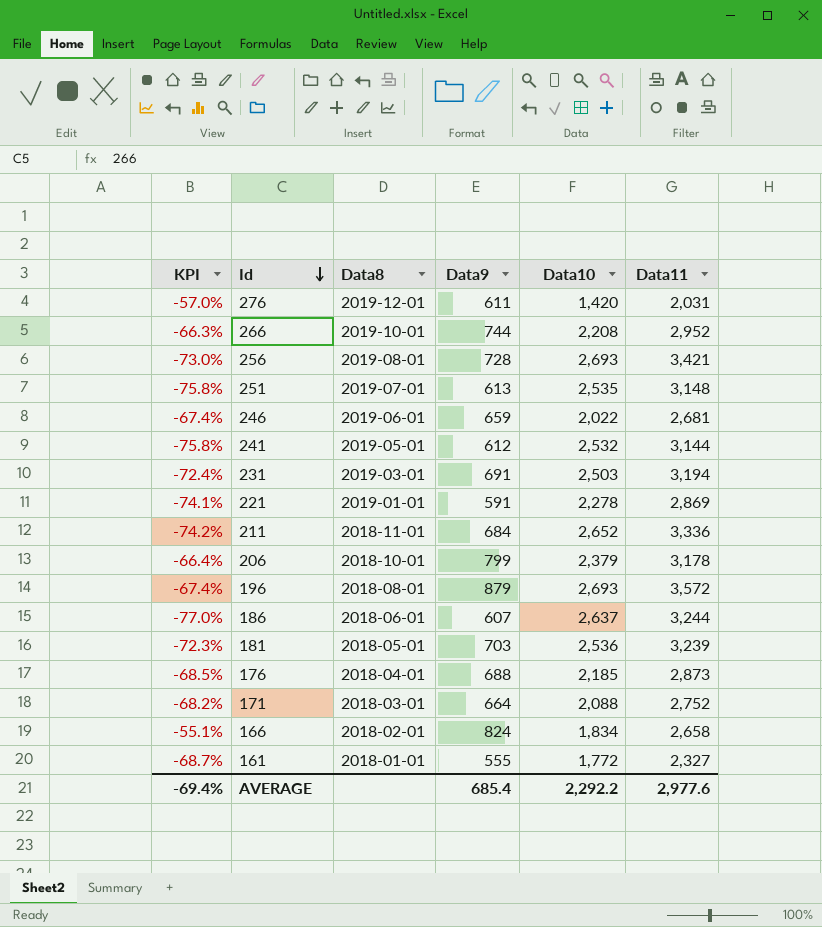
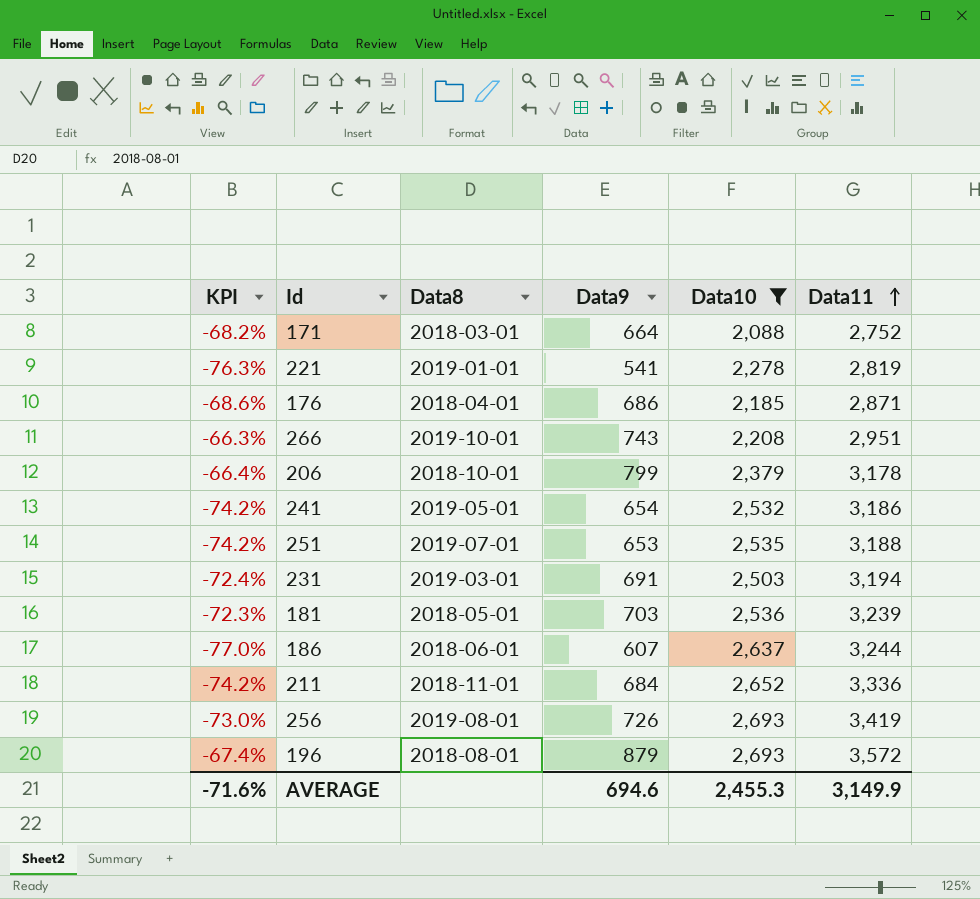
filter: none -> Data10 >= 2,088
row order: Id descending -> Data11 ascending
221 | KPI: -74.1% -> -76.3%
221 | Data9: 591 -> 541
221 | Data11: 2,869 -> 2,819
176 | KPI: -68.5% -> -68.6%
176 | Data9: 688 -> 686
176 | Data11: 2,873 -> 2,871
266 | Data9: 744 -> 743
266 | Data11: 2,952 -> 2,951
241 | KPI: -75.8% -> -74.2%
241 | Data9: 612 -> 654
241 | Data11: 3,144 -> 3,186
251 | KPI: -75.8% -> -74.2%
251 | Data9: 613 -> 653
251 | Data11: 3,148 -> 3,188
256 | Data9: 728 -> 726
256 | Data11: 3,421 -> 3,419
AVERAGE | KPI: -69.4% -> -71.6%
AVERAGE | Data9: 685.4 -> 694.6
AVERAGE | Data10: 2,292.2 -> 2,455.3
AVERAGE | Data11: 2,977.6 -> 3,149.9

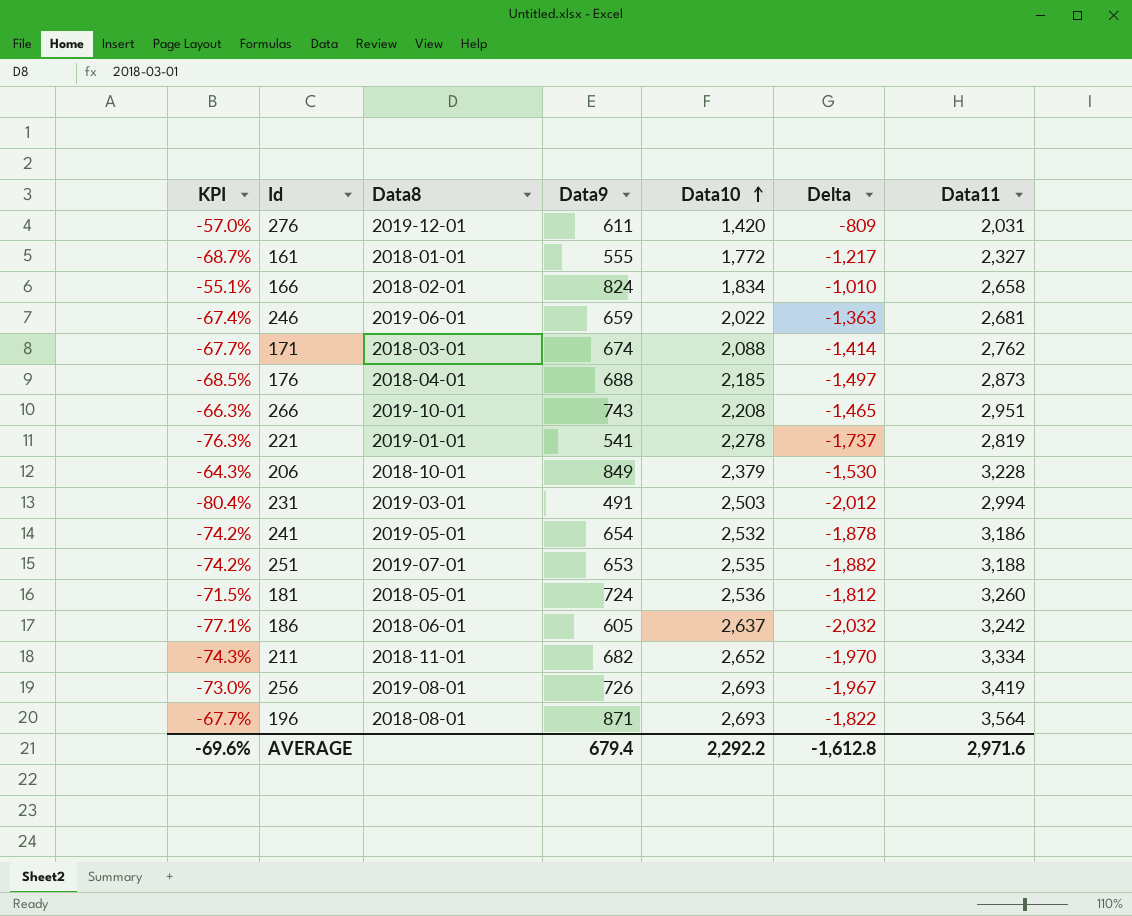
filter: Data10 >= 2,088 -> none
row order: Data11 ascending -> Data10 ascending
column Delta | formula: none -> [Data9] - [Data10]
171 | KPI: -68.2% -> -67.7%
171 | Data9: 664 -> 674
171 | Data11: 2,752 -> 2,762
176 | KPI: -68.6% -> -68.5%
176 | Data9: 686 -> 688
176 | Data11: 2,871 -> 2,873
206 | KPI: -66.4% -> -64.3%
206 | Data9: 799 -> 849
206 | Data11: 3,178 -> 3,228
231 | KPI: -72.4% -> -80.4%
231 | Data9: 691 -> 491
231 | Data11: 3,194 -> 2,994
181 | KPI: -72.3% -> -71.5%
181 | Data9: 703 -> 724
181 | Data11: 3,239 -> 3,260
186 | KPI: -77.0% -> -77.1%
186 | Data9: 607 -> 605
186 | Data11: 3,244 -> 3,242
211 | KPI: -74.2% -> -74.3%
211 | Data9: 684 -> 682
211 | Data11: 3,336 -> 3,334
196 | KPI: -67.4% -> -67.7%
196 | Data9: 879 -> 871
196 | Data11: 3,572 -> 3,564
AVERAGE | KPI: -71.6% -> -69.6%
AVERAGE | Data9: 694.6 -> 679.4
AVERAGE | Data10: 2,455.3 -> 2,292.2
AVERAGE | Data11: 3,149.9 -> 2,971.6

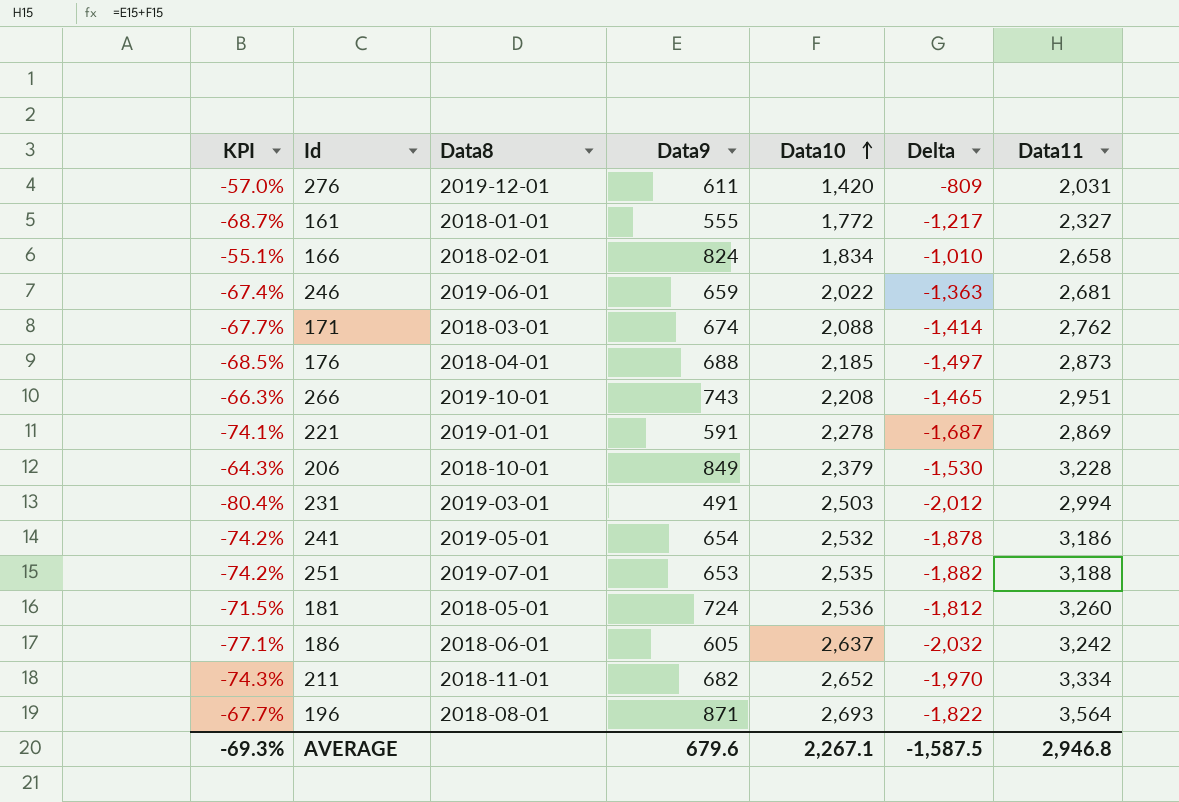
row 256: -73.0% | 2019-08-01 | 726 | 2,693 | -1,967 | 3,419 -> none
221 | KPI: -76.3% -> -74.1%
221 | Data9: 541 -> 591
221 | Delta: -1,737 -> -1,687
221 | Data11: 2,819 -> 2,869
AVERAGE | KPI: -69.6% -> -69.3%
AVERAGE | Data9: 679.4 -> 679.6
AVERAGE | Data10: 2,292.2 -> 2,267.1
AVERAGE | Delta: -1,612.8 -> -1,587.5
AVERAGE | Data11: 2,971.6 -> 2,946.8

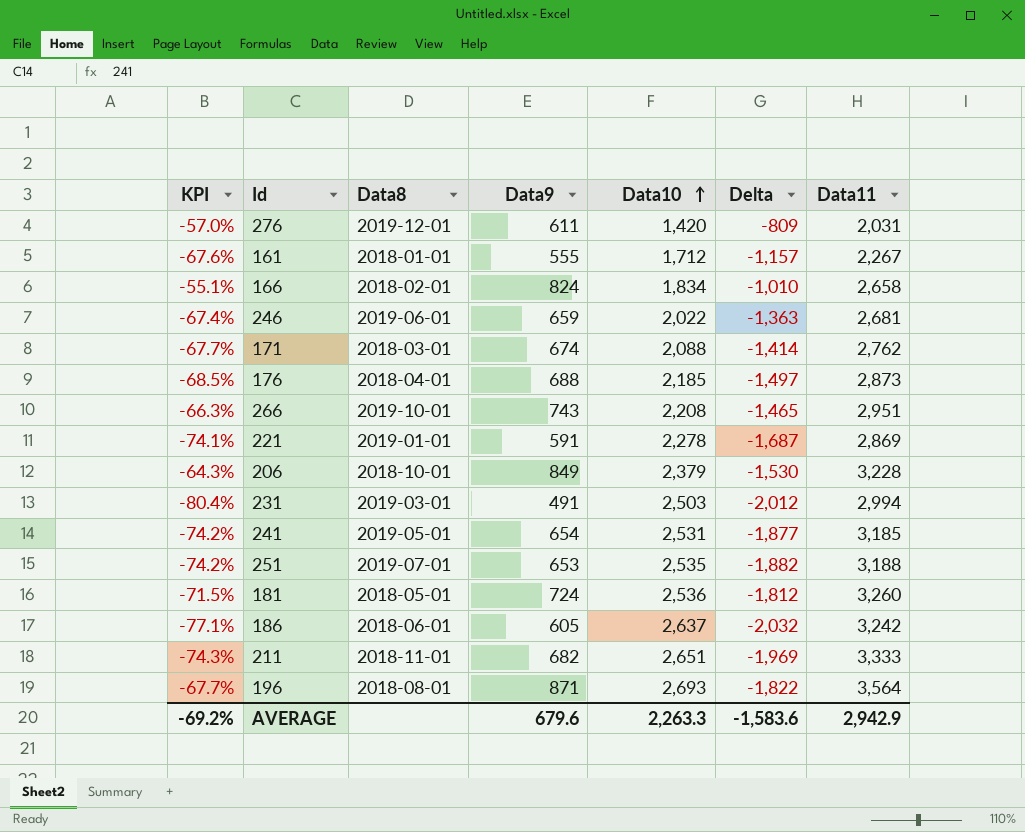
161 | KPI: -68.7% -> -67.6%
161 | Data10: 1,772 -> 1,712
161 | Delta: -1,217 -> -1,157
161 | Data11: 2,327 -> 2,267
241 | Data10: 2,532 -> 2,531
241 | Delta: -1,878 -> -1,877
241 | Data11: 3,186 -> 3,185
211 | Data10: 2,652 -> 2,651
211 | Delta: -1,970 -> -1,969
211 | Data11: 3,334 -> 3,333
AVERAGE | KPI: -69.3% -> -69.2%
AVERAGE | Data10: 2,267.1 -> 2,263.3
AVERAGE | Delta: -1,587.5 -> -1,583.6
AVERAGE | Data11: 2,946.8 -> 2,942.9

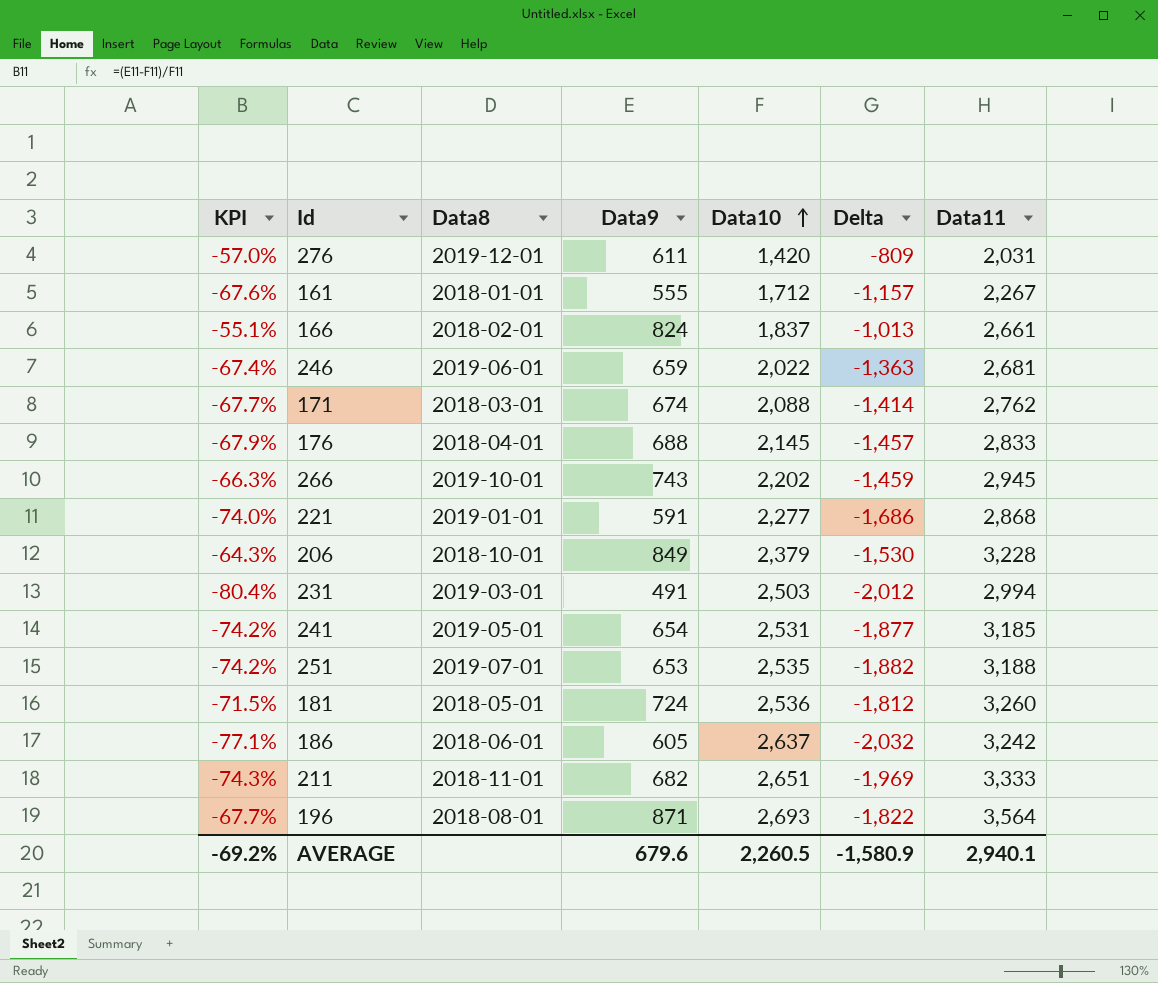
166 | Data10: 1,834 -> 1,837
166 | Delta: -1,010 -> -1,013
166 | Data11: 2,658 -> 2,661
176 | KPI: -68.5% -> -67.9%
176 | Data10: 2,185 -> 2,145
176 | Delta: -1,497 -> -1,457
176 | Data11: 2,873 -> 2,833
266 | Data10: 2,208 -> 2,202
266 | Delta: -1,465 -> -1,459
266 | Data11: 2,951 -> 2,945
221 | KPI: -74.1% -> -74.0%
221 | Data10: 2,278 -> 2,277
221 | Delta: -1,687 -> -1,686
221 | Data11: 2,869 -> 2,868
AVERAGE | Data10: 2,263.3 -> 2,260.5
AVERAGE | Delta: -1,583.6 -> -1,580.9
AVERAGE | Data11: 2,942.9 -> 2,940.1

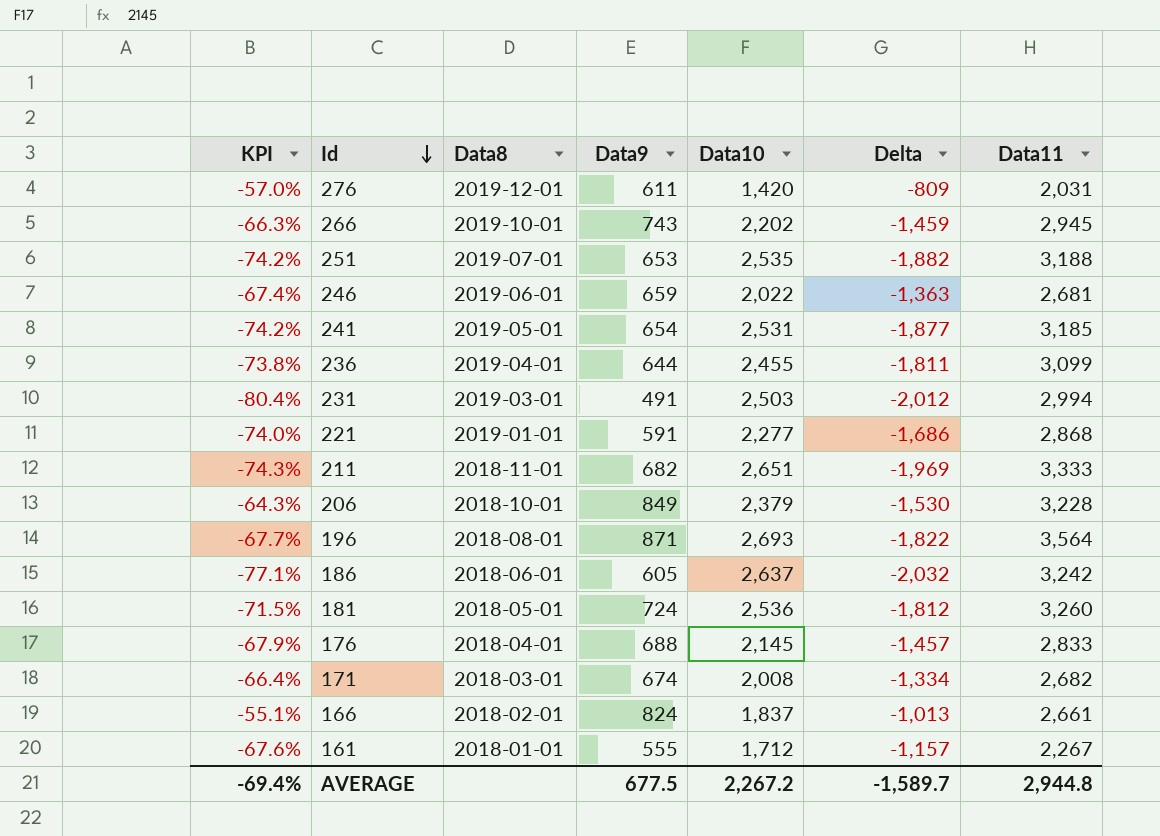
row order: Data10 ascending -> Id descending
row 236: none -> -73.8% | 2019-04-01 | 644 | 2,455 | -1,811 | 3,099
171 | KPI: -67.7% -> -66.4%
171 | Data10: 2,088 -> 2,008
171 | Delta: -1,414 -> -1,334
171 | Data11: 2,762 -> 2,682
AVERAGE | KPI: -69.2% -> -69.4%
AVERAGE | Data9: 679.6 -> 677.5
AVERAGE | Data10: 2,260.5 -> 2,267.2
AVERAGE | Delta: -1,580.9 -> -1,589.7
AVERAGE | Data11: 2,940.1 -> 2,944.8

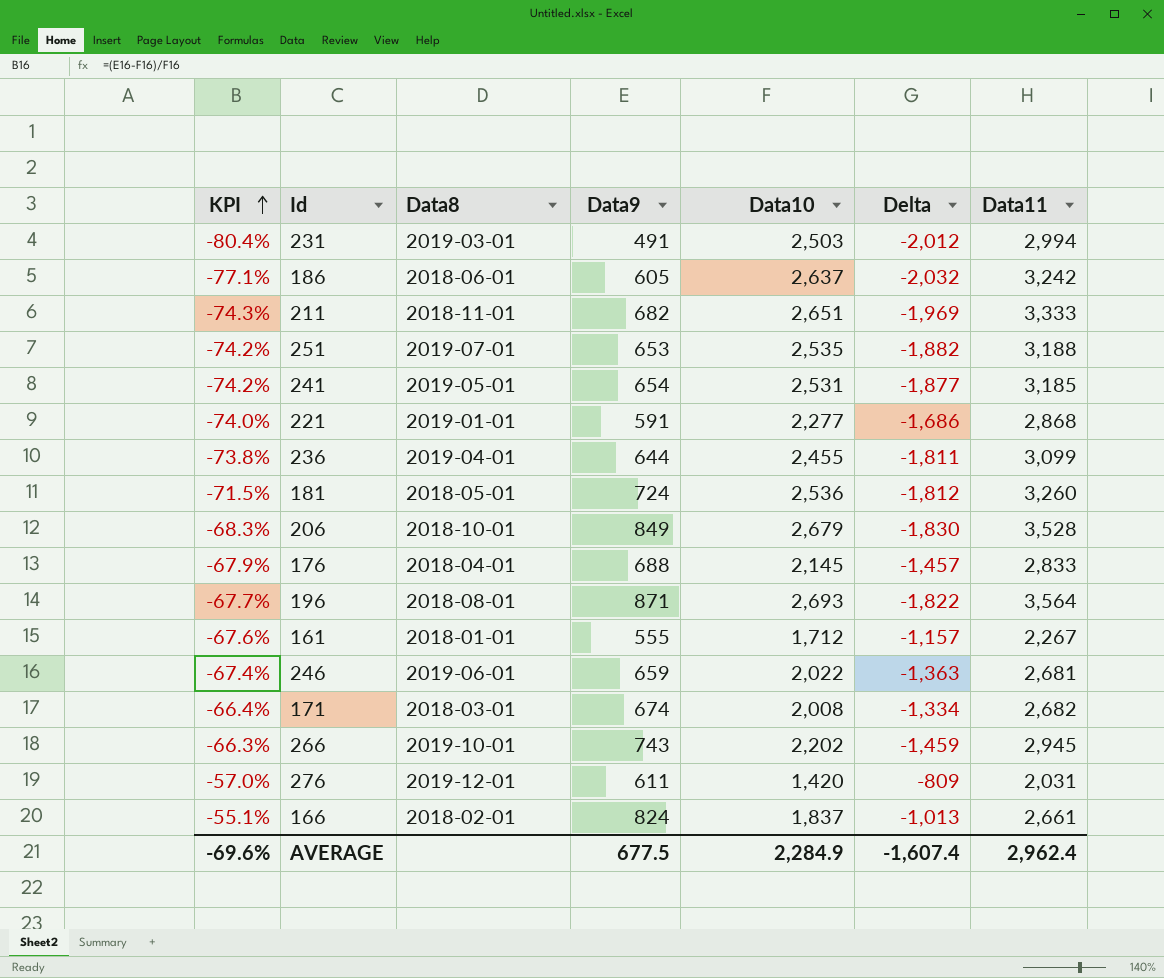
row order: Id descending -> KPI ascending
206 | KPI: -64.3% -> -68.3%
206 | Data10: 2,379 -> 2,679
206 | Delta: -1,530 -> -1,830
206 | Data11: 3,228 -> 3,528
AVERAGE | KPI: -69.4% -> -69.6%
AVERAGE | Data10: 2,267.2 -> 2,284.9
AVERAGE | Delta: -1,589.7 -> -1,607.4
AVERAGE | Data11: 2,944.8 -> 2,962.4

